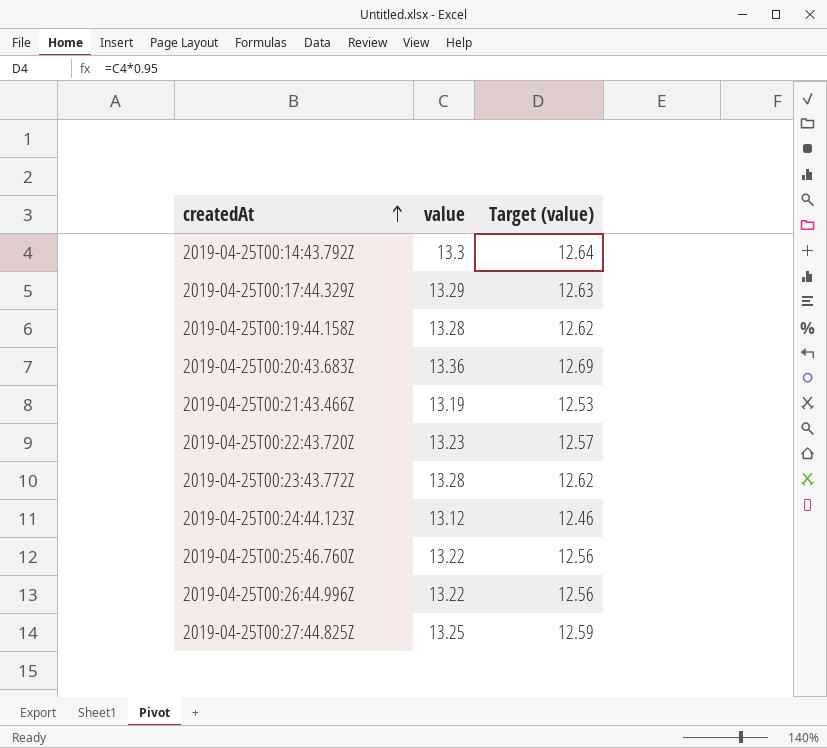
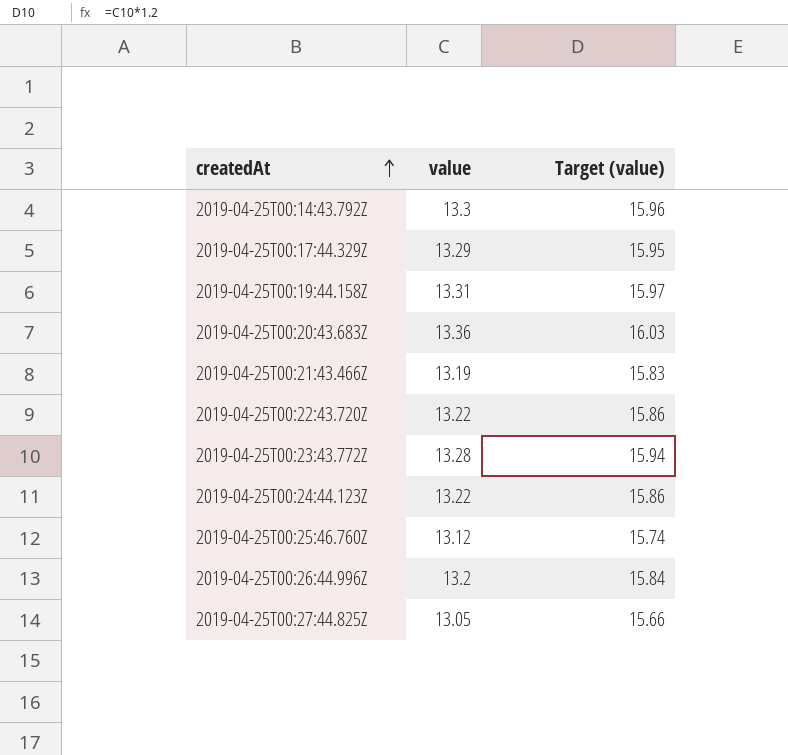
column Target (value) | formula: [value] * 0.95 -> [value] * 1.2
2019-04-25T00:19:44.158Z | value: 13.28 -> 13.31
2019-04-25T00:22:43.720Z | value: 13.23 -> 13.22
2019-04-25T00:24:44.123Z | value: 13.12 -> 13.22
2019-04-25T00:25:46.760Z | value: 13.22 -> 13.12
2019-04-25T00:26:44.996Z | value: 13.22 -> 13.2
2019-04-25T00:27:44.825Z | value: 13.25 -> 13.05

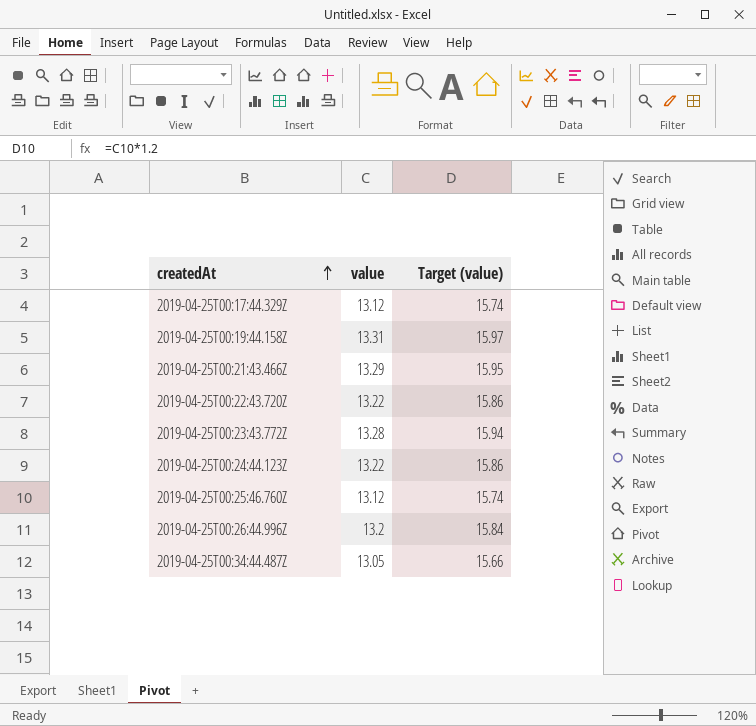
row 2019-04-25T00:14:43.792Z: 13.3 | 15.96 -> none
row 2019-04-25T00:20:43.683Z: 13.36 | 16.03 -> none
row 2019-04-25T00:27:44.825Z: 13.05 | 15.66 -> none
2019-04-25T00:17:44.329Z | value: 13.29 -> 13.12
2019-04-25T00:17:44.329Z | Target (value): 15.95 -> 15.74
2019-04-25T00:21:43.466Z | value: 13.19 -> 13.29
2019-04-25T00:21:43.466Z | Target (value): 15.83 -> 15.95
row 2019-04-25T00:34:44.487Z: none -> 13.05 | 15.66

